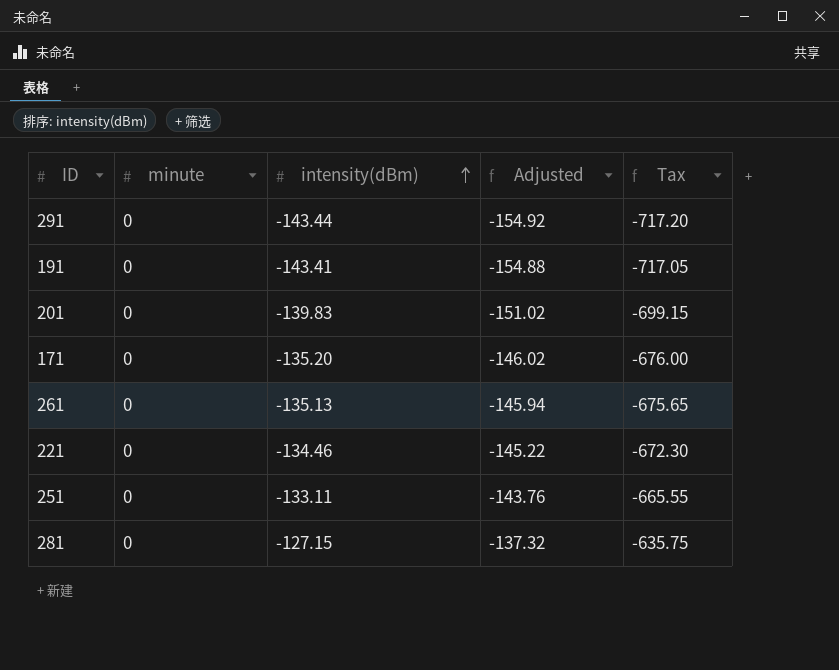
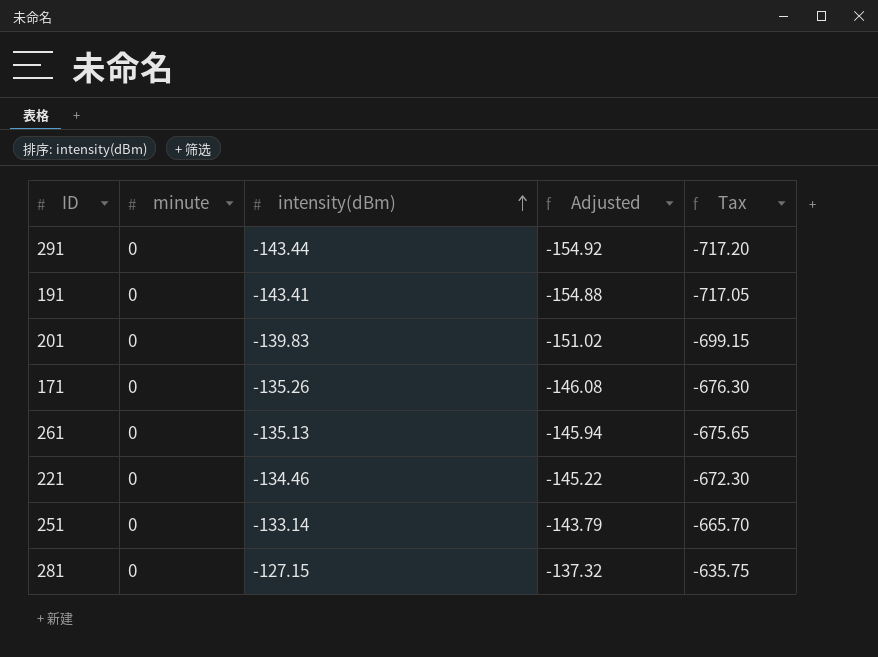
171 | intensity(dBm): -135.20 -> -135.26
171 | Adjusted: -146.02 -> -146.08
171 | Tax: -676.00 -> -676.30
251 | intensity(dBm): -133.11 -> -133.14
251 | Adjusted: -143.76 -> -143.79
251 | Tax: -665.55 -> -665.70

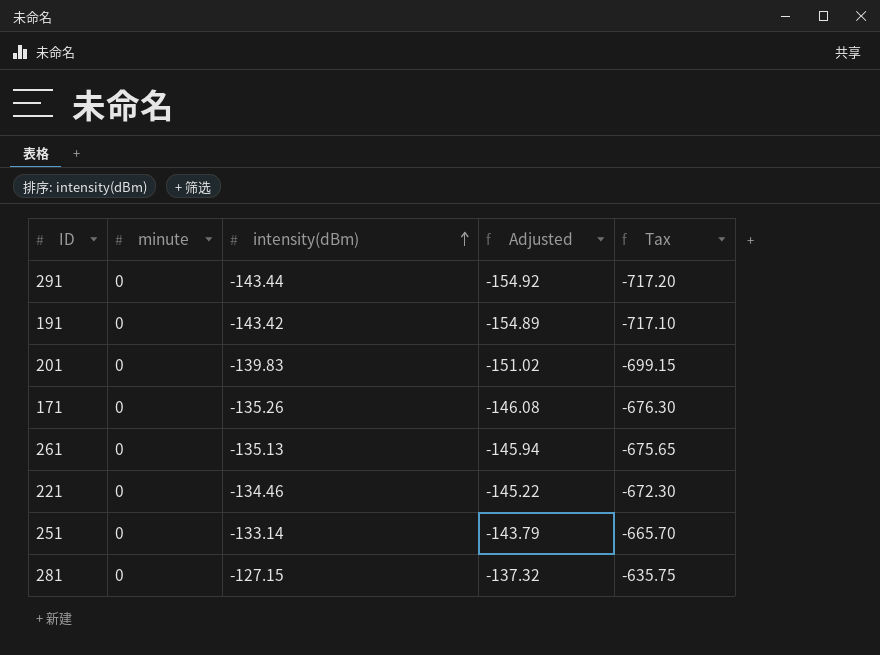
191 | intensity(dBm): -143.41 -> -143.42
191 | Adjusted: -154.88 -> -154.89
191 | Tax: -717.05 -> -717.10

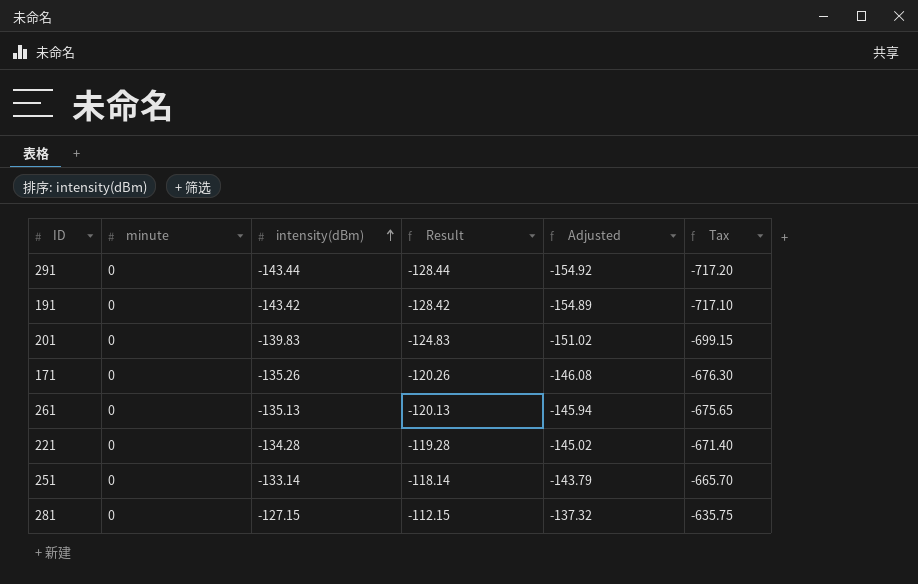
column Result | formula: none -> [intensity(dBm)] + 15
221 | intensity(dBm): -134.46 -> -134.28
221 | Adjusted: -145.22 -> -145.02
221 | Tax: -672.30 -> -671.40

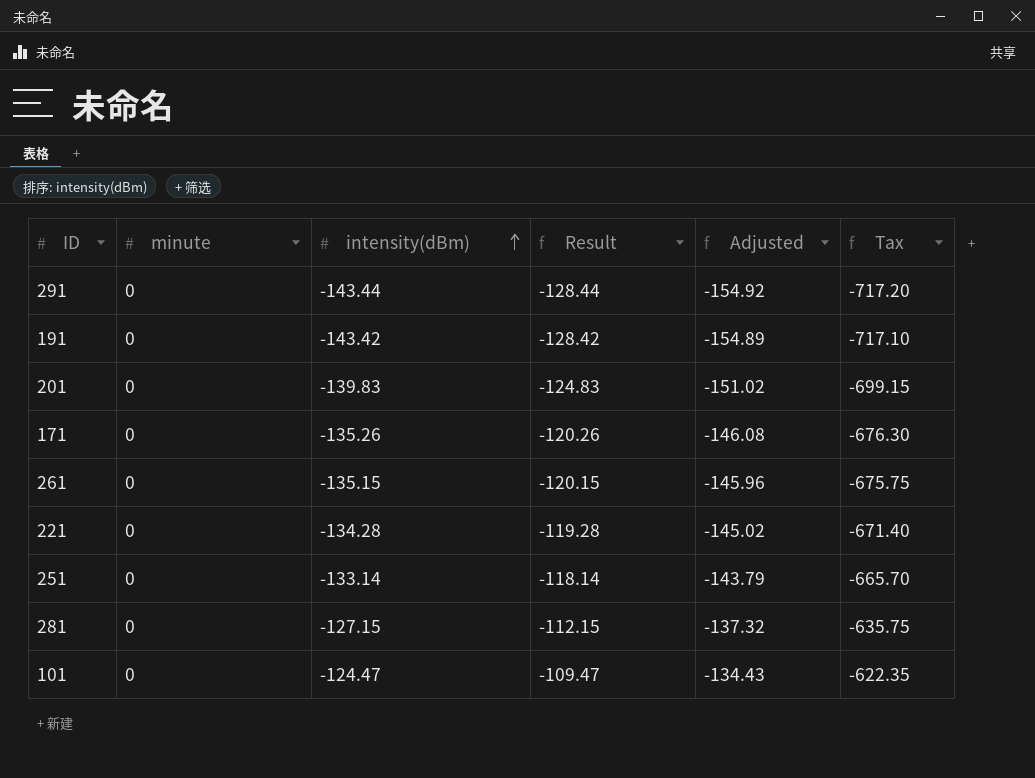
261 | intensity(dBm): -135.13 -> -135.15
261 | Result: -120.13 -> -120.15
261 | Adjusted: -145.94 -> -145.96
261 | Tax: -675.65 -> -675.75
row 101: none -> 0 | -124.47 | -109.47 | -134.43 | -622.35

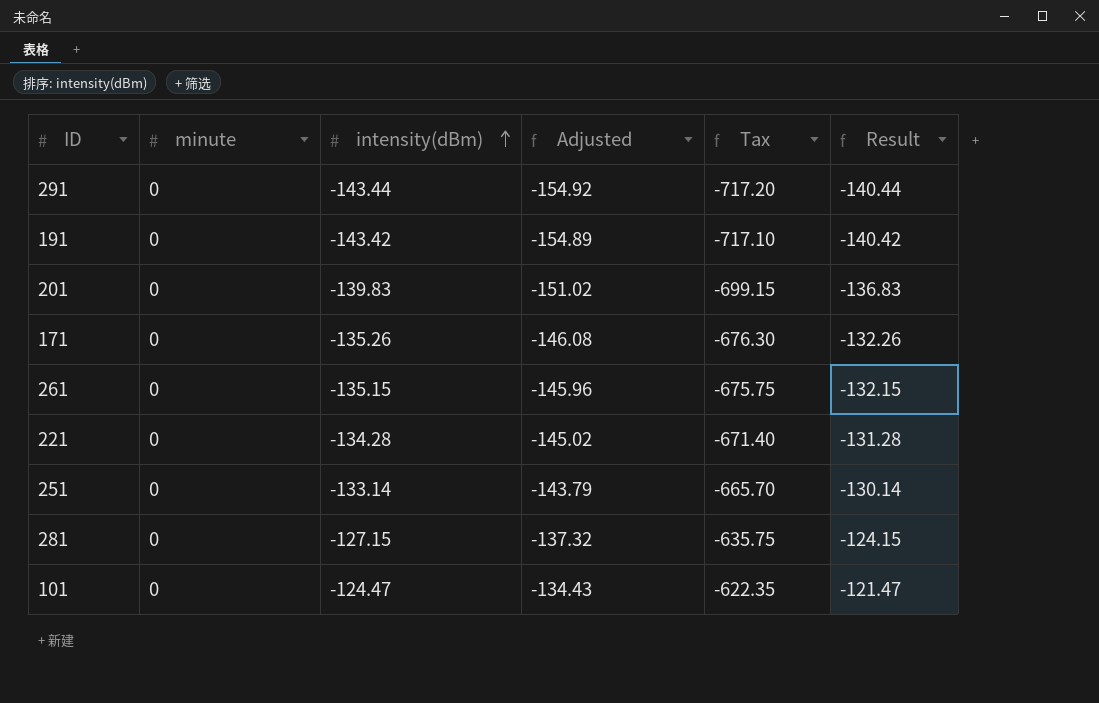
column Result | formula: [intensity(dBm)] + 15 -> [intensity(dBm)] + 3
column Result | position: 4 -> 6

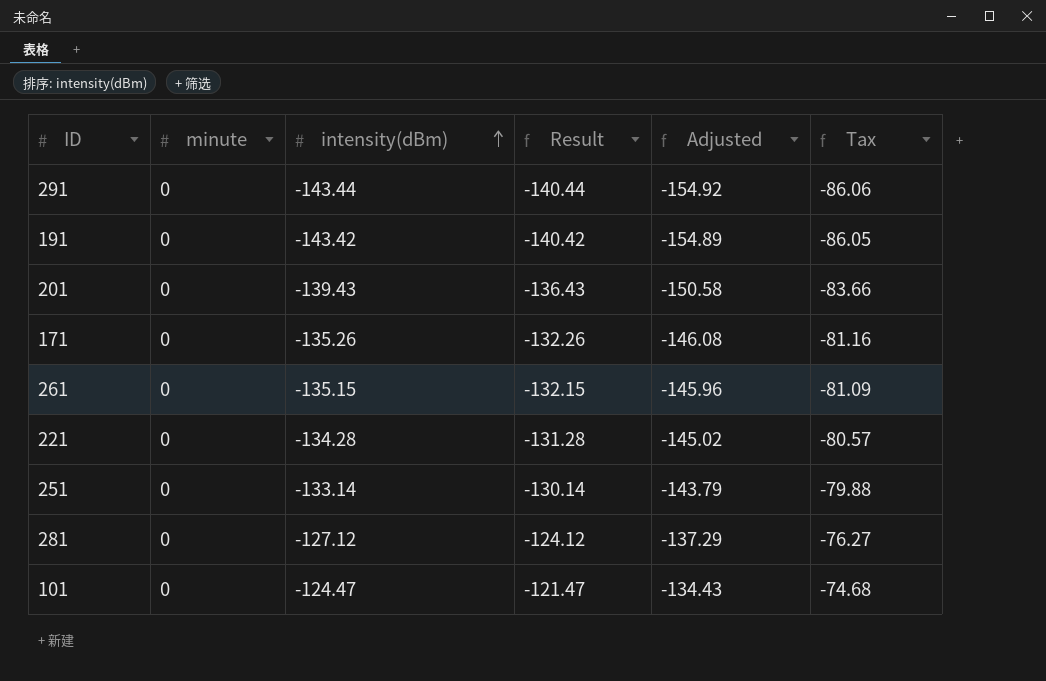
column Result | position: 6 -> 4
column Tax | formula: [intensity(dBm)] * 5 -> [intensity(dBm)] * 0.6
201 | intensity(dBm): -139.83 -> -139.43
201 | Result: -136.83 -> -136.43
201 | Adjusted: -151.02 -> -150.58
281 | intensity(dBm): -127.15 -> -127.12
281 | Result: -124.15 -> -124.12
281 | Adjusted: -137.32 -> -137.29

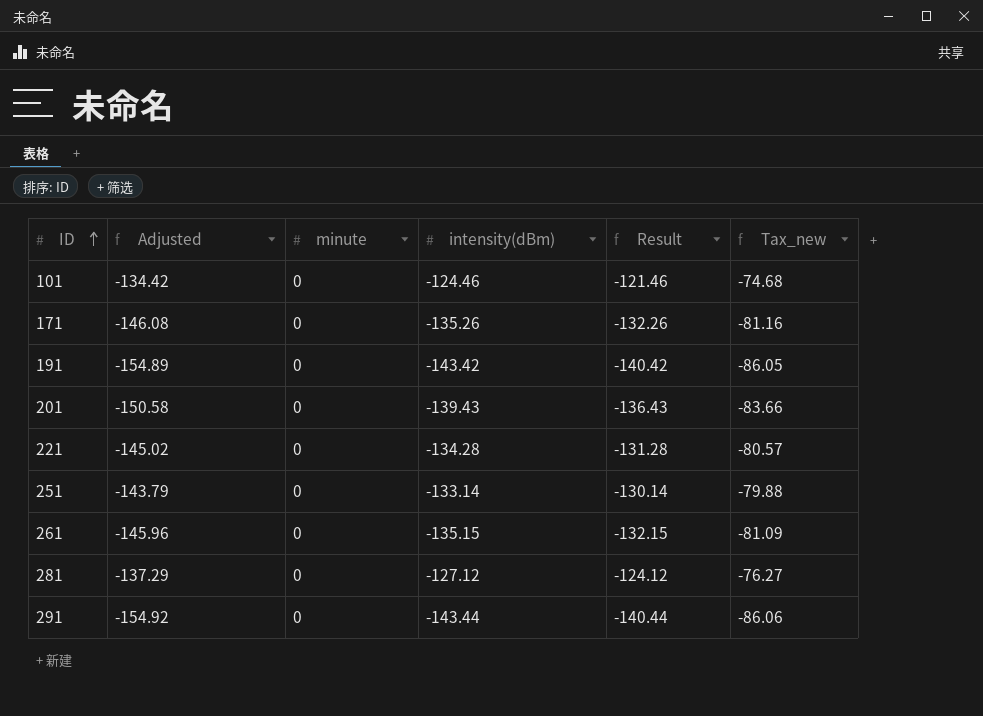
row order: intensity(dBm) ascending -> ID ascending
column Adjusted | position: 5 -> 2
column name: Tax -> Tax_new
101 | Adjusted: -134.43 -> -134.42
101 | intensity(dBm): -124.47 -> -124.46
101 | Result: -121.47 -> -121.46

